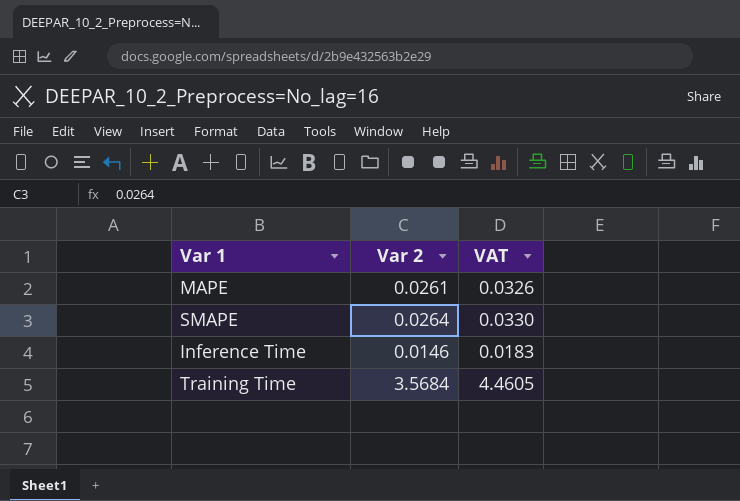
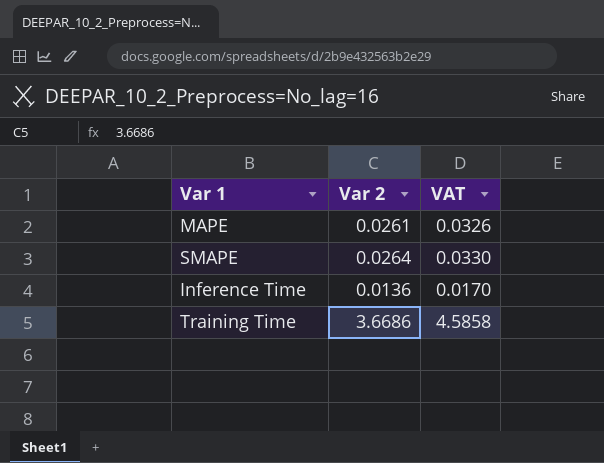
Inference Time | Var 2: 0.0146 -> 0.0136
Inference Time | VAT: 0.0183 -> 0.0170
Training Time | Var 2: 3.5684 -> 3.6686
Training Time | VAT: 4.4605 -> 4.5858

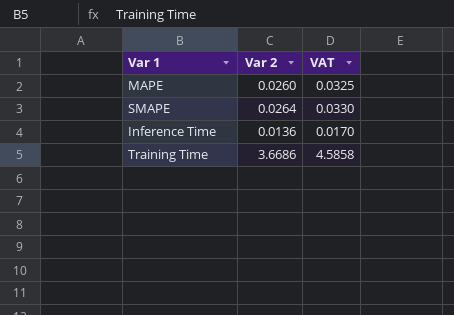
MAPE | Var 2: 0.0261 -> 0.0260
MAPE | VAT: 0.0326 -> 0.0325

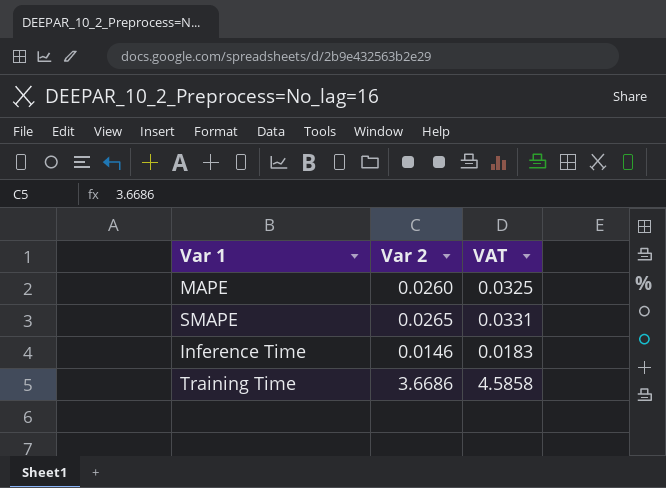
SMAPE | Var 2: 0.0264 -> 0.0265
SMAPE | VAT: 0.0330 -> 0.0331
Inference Time | Var 2: 0.0136 -> 0.0146
Inference Time | VAT: 0.0170 -> 0.0183

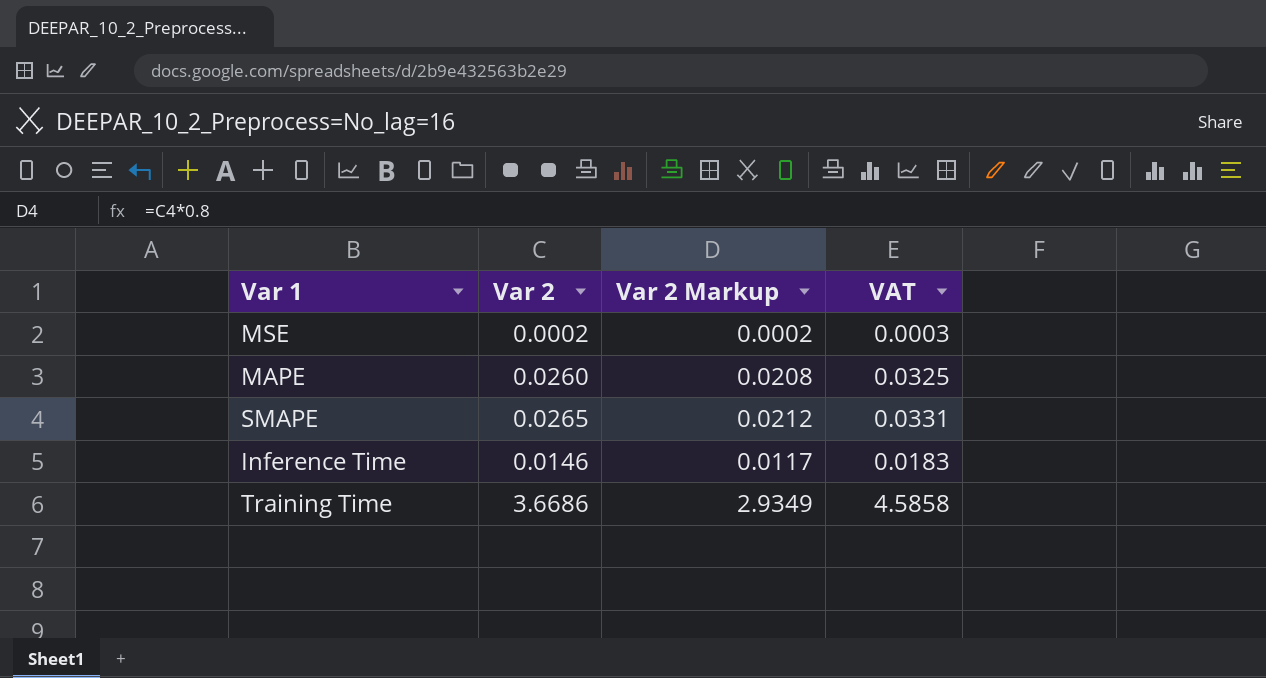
column Var 2 Markup | formula: none -> [Var 2] * 0.8
row MSE: none -> 0.0002 | 0.0002 | 0.0003

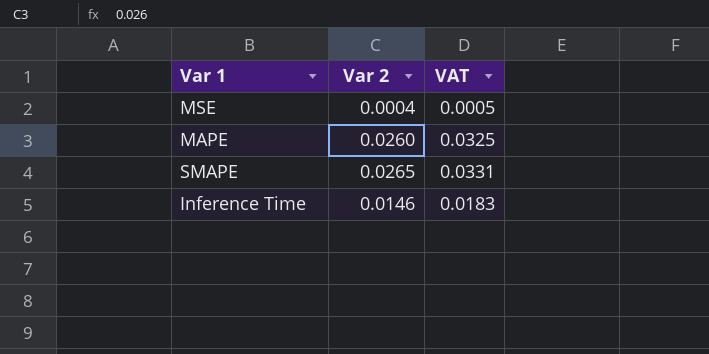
column Var 2 Markup | formula: [Var 2] * 0.8 -> none
row Training Time: 3.6686 | 2.9349 | 4.5858 -> none
MSE | Var 2: 0.0002 -> 0.0004
MSE | VAT: 0.0003 -> 0.0005

